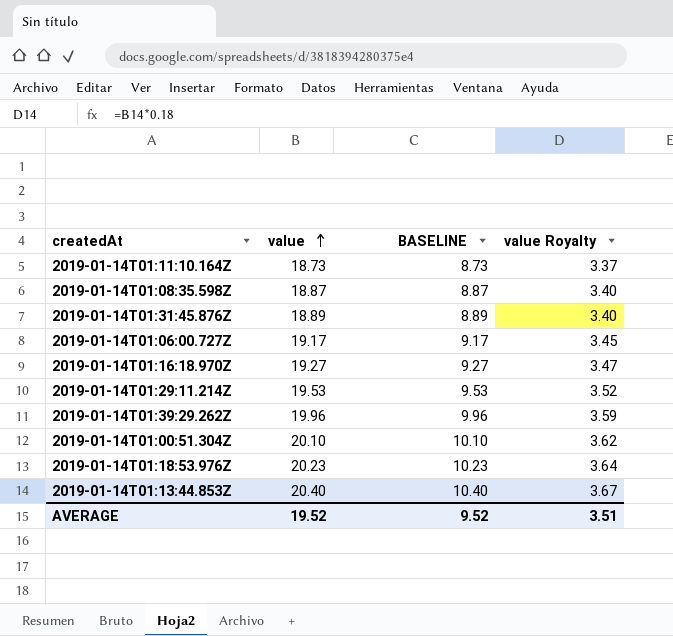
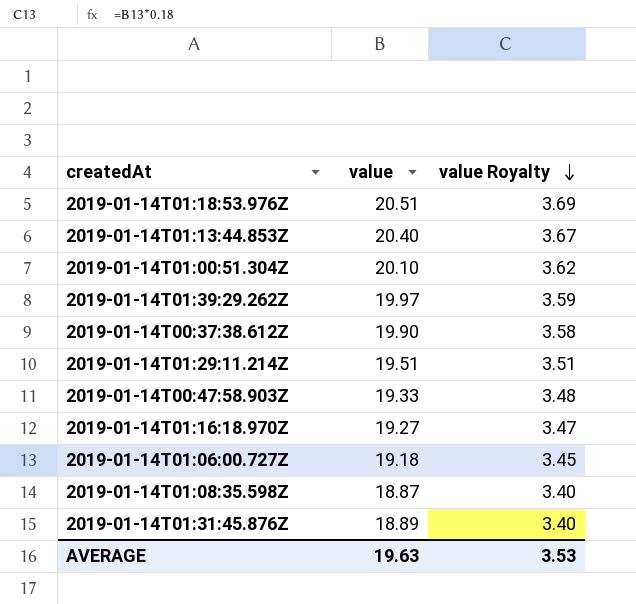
row order: value ascending -> value Royalty descending
column BASELINE | formula: [value] - 10 -> none
row 2019-01-14T01:11:10.164Z: 18.73 | 8.73 | 3.37 -> none
2019-01-14T01:18:53.976Z | value: 20.23 -> 20.51
2019-01-14T01:18:53.976Z | value Royalty: 3.64 -> 3.69
2019-01-14T01:39:29.262Z | value: 19.96 -> 19.97
row 2019-01-14T00:37:38.612Z: none -> 19.90 | 3.58
2019-01-14T01:29:11.214Z | value: 19.53 -> 19.51
2019-01-14T01:29:11.214Z | value Royalty: 3.52 -> 3.51
row 2019-01-14T00:47:58.903Z: none -> 19.33 | 3.48
2019-01-14T01:06:00.727Z | value: 19.17 -> 19.18
AVERAGE | value: 19.52 -> 19.63
AVERAGE | value Royalty: 3.51 -> 3.53

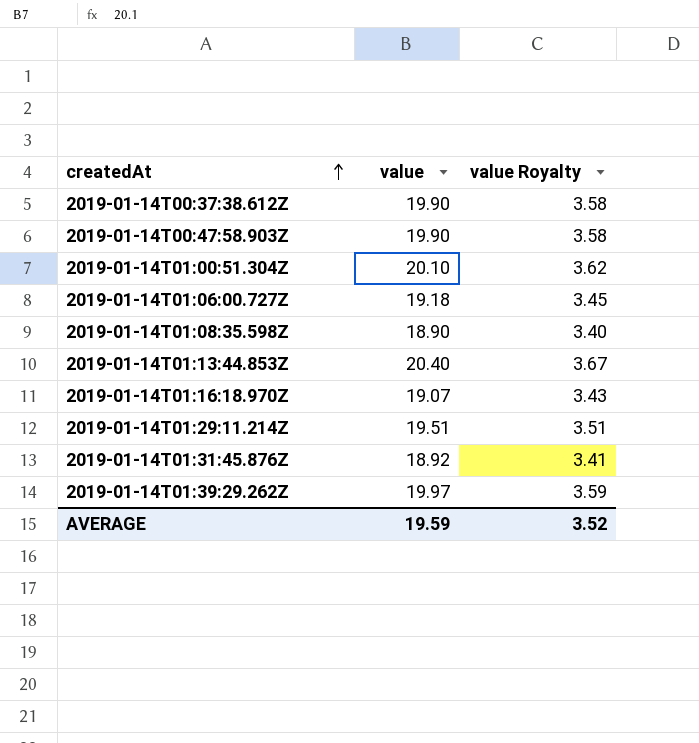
row order: value Royalty descending -> createdAt ascending
row 2019-01-14T01:18:53.976Z: 20.51 | 3.69 -> none
2019-01-14T00:47:58.903Z | value: 19.33 -> 19.90
2019-01-14T00:47:58.903Z | value Royalty: 3.48 -> 3.58
2019-01-14T01:08:35.598Z | value: 18.87 -> 18.90
2019-01-14T01:16:18.970Z | value: 19.27 -> 19.07
2019-01-14T01:16:18.970Z | value Royalty: 3.47 -> 3.43
2019-01-14T01:31:45.876Z | value: 18.89 -> 18.92
2019-01-14T01:31:45.876Z | value Royalty: 3.40 -> 3.41
AVERAGE | value: 19.63 -> 19.59
AVERAGE | value Royalty: 3.53 -> 3.52

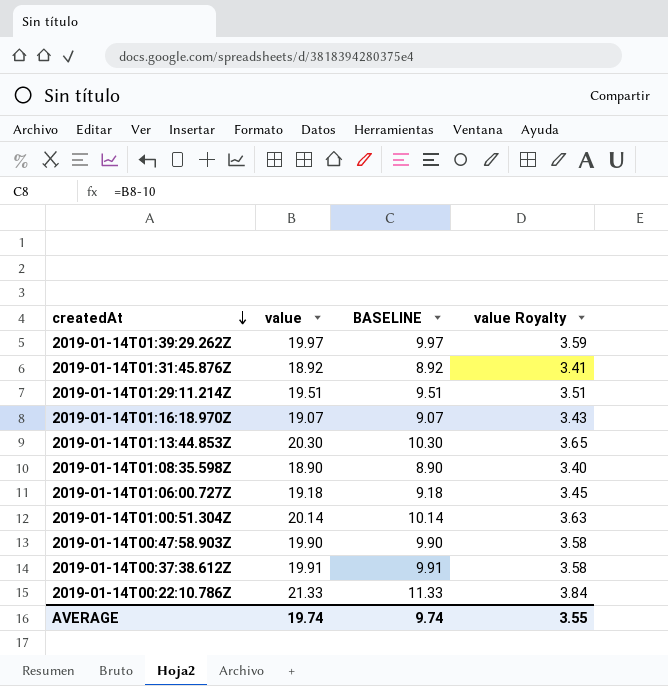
row order: createdAt ascending -> createdAt descending
column BASELINE | formula: none -> [value] - 10
2019-01-14T01:13:44.853Z | value: 20.40 -> 20.30
2019-01-14T01:13:44.853Z | value Royalty: 3.67 -> 3.65
2019-01-14T01:00:51.304Z | value: 20.10 -> 20.14
2019-01-14T01:00:51.304Z | value Royalty: 3.62 -> 3.63
2019-01-14T00:37:38.612Z | value: 19.90 -> 19.91
row 2019-01-14T00:22:10.786Z: none -> 21.33 | 11.33 | 3.84
AVERAGE | value: 19.59 -> 19.74
AVERAGE | value Royalty: 3.52 -> 3.55

